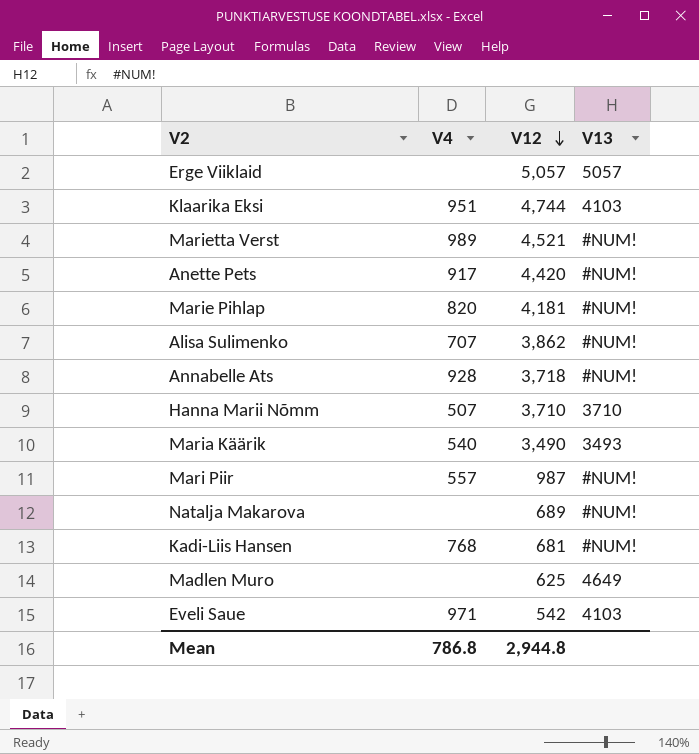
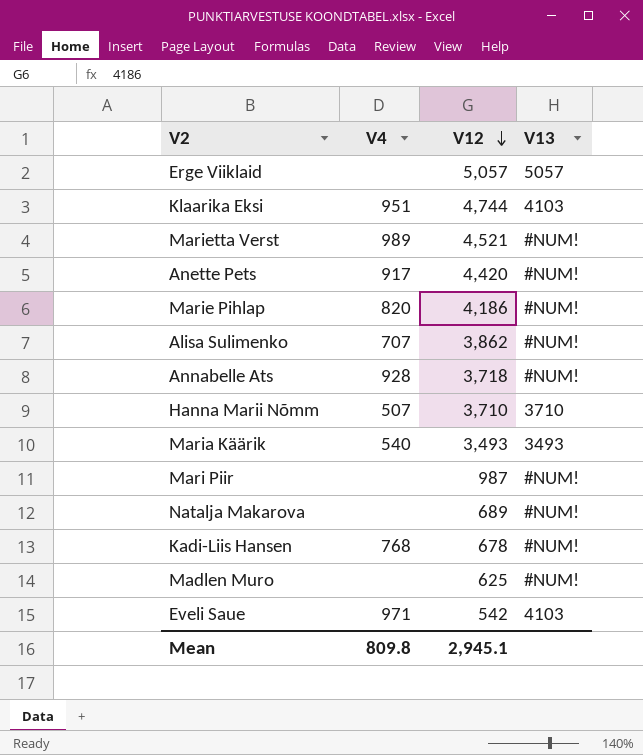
Marie Pihlap | V12: 4,181 -> 4,186
Maria Käärik | V12: 3,490 -> 3,493
Mari Piir | V4: 557 -> none
Kadi-Liis Hansen | V12: 681 -> 678
Madlen Muro | V13: 4649 -> #NUM!
Mean | V4: 786.8 -> 809.8
Mean | V12: 2,944.8 -> 2,945.1

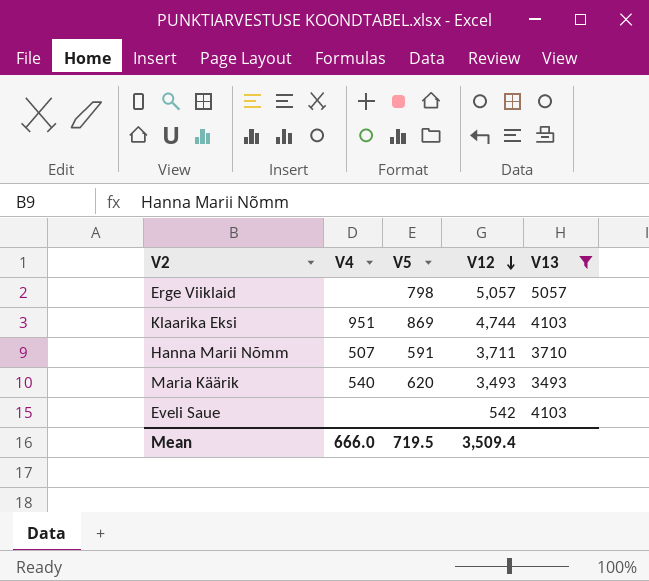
filter: none -> V13 != #NUM!
column V5 | position: none -> 3
Hanna Marii Nõmm | V12: 3,710 -> 3,711
Eveli Saue | V4: 971 -> none
Mean | V4: 809.8 -> 666.0
Mean | V12: 2,945.1 -> 3,509.4

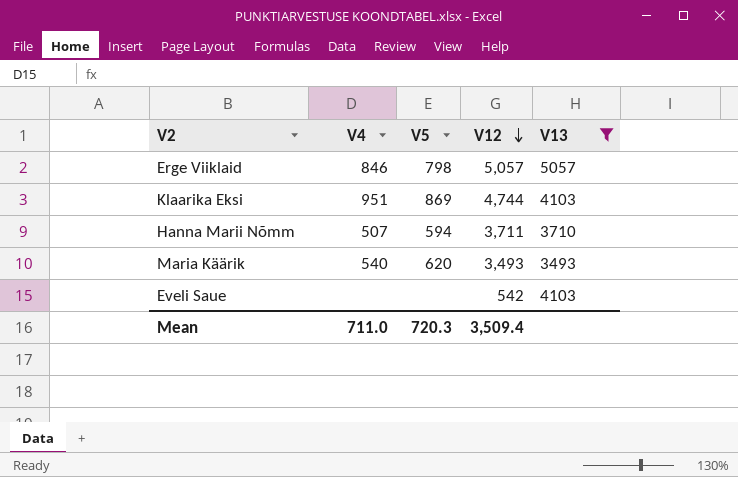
Erge Viiklaid | V4: none -> 846
Hanna Marii Nõmm | V5: 591 -> 594
Mean | V4: 666.0 -> 711.0
Mean | V5: 719.5 -> 720.3

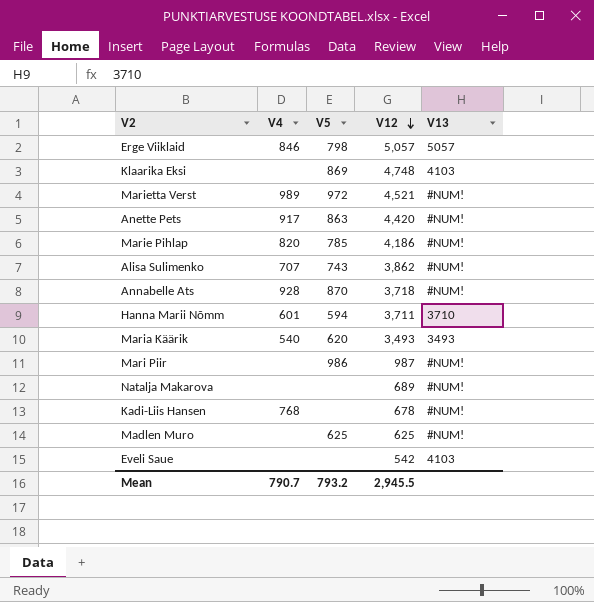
filter: V13 != #NUM! -> none
Klaarika Eksi | V4: 951 -> none
Klaarika Eksi | V12: 4,744 -> 4,748
Hanna Marii Nõmm | V4: 507 -> 601
Mean | V4: 711.0 -> 790.7
Mean | V5: 720.3 -> 793.2
Mean | V12: 3,509.4 -> 2,945.5

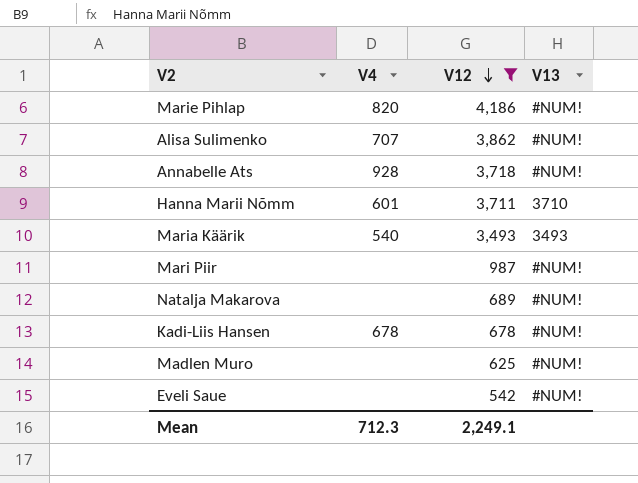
filter: none -> V12 <= 4,186
column V5 | position: 3 -> none
Kadi-Liis Hansen | V4: 768 -> 678
Eveli Saue | V13: 4103 -> #NUM!
Mean | V4: 790.7 -> 712.3
Mean | V12: 2,945.5 -> 2,249.1

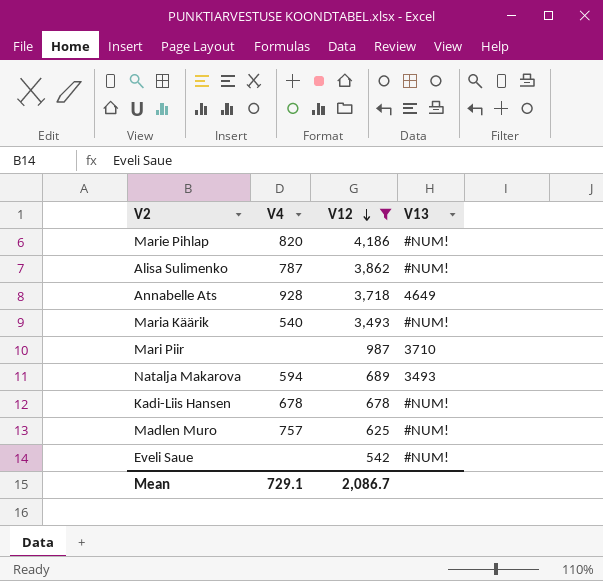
row Hanna Marii Nõmm: 601 | 3,711 | 3710 -> none
Alisa Sulimenko | V4: 707 -> 787
Annabelle Ats | V13: #NUM! -> 4649
Maria Käärik | V13: 3493 -> #NUM!
Mari Piir | V13: #NUM! -> 3710
Natalja Makarova | V4: none -> 594
Natalja Makarova | V13: #NUM! -> 3493
Madlen Muro | V4: none -> 757
Mean | V4: 712.3 -> 729.1
Mean | V12: 2,249.1 -> 2,086.7

